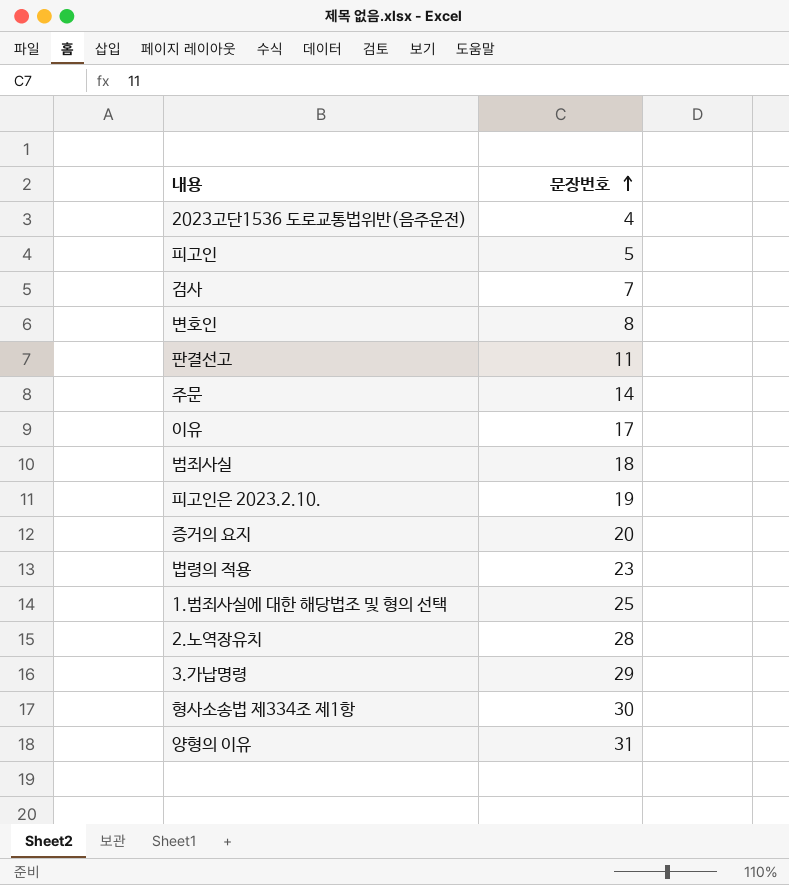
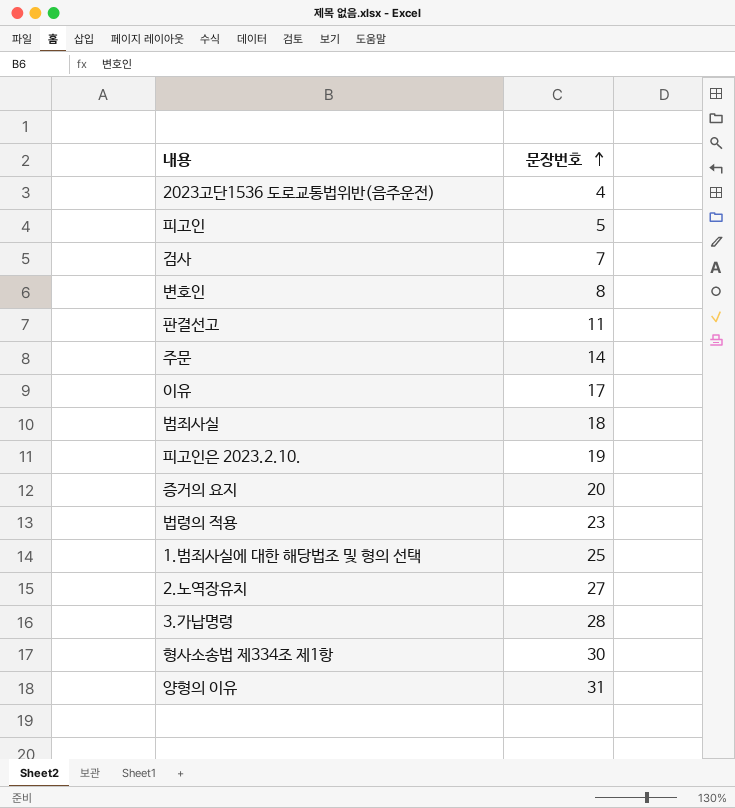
2.노역장유치 | 문장번호: 28 -> 27
3.가납명령 | 문장번호: 29 -> 28

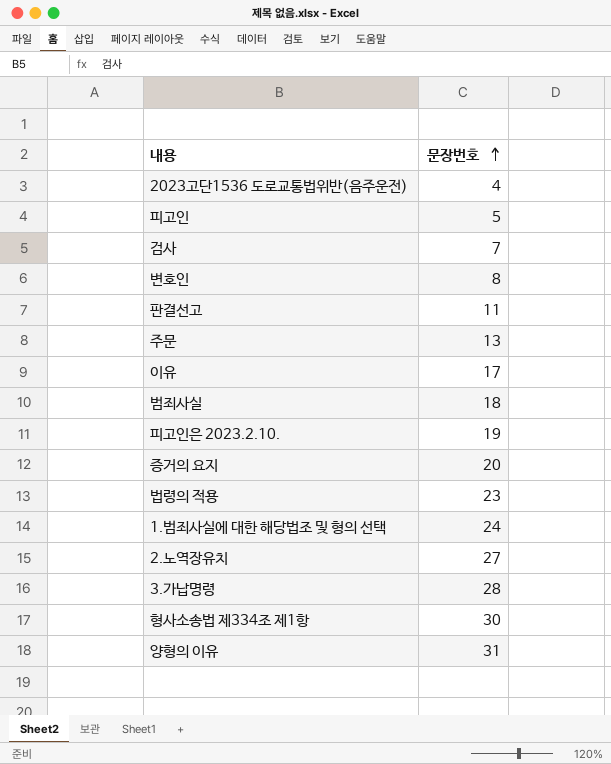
주문 | 문장번호: 14 -> 13
1.범죄사실에 대한 해당법조 및 형의 선택 | 문장번호: 25 -> 24

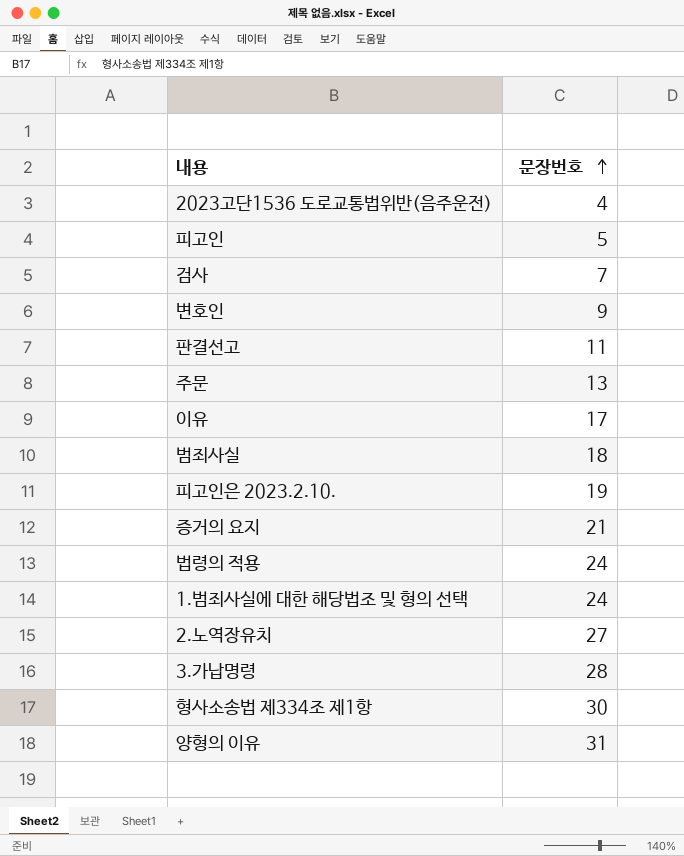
변호인 | 문장번호: 8 -> 9
증거의 요지 | 문장번호: 20 -> 21
법령의 적용 | 문장번호: 23 -> 24

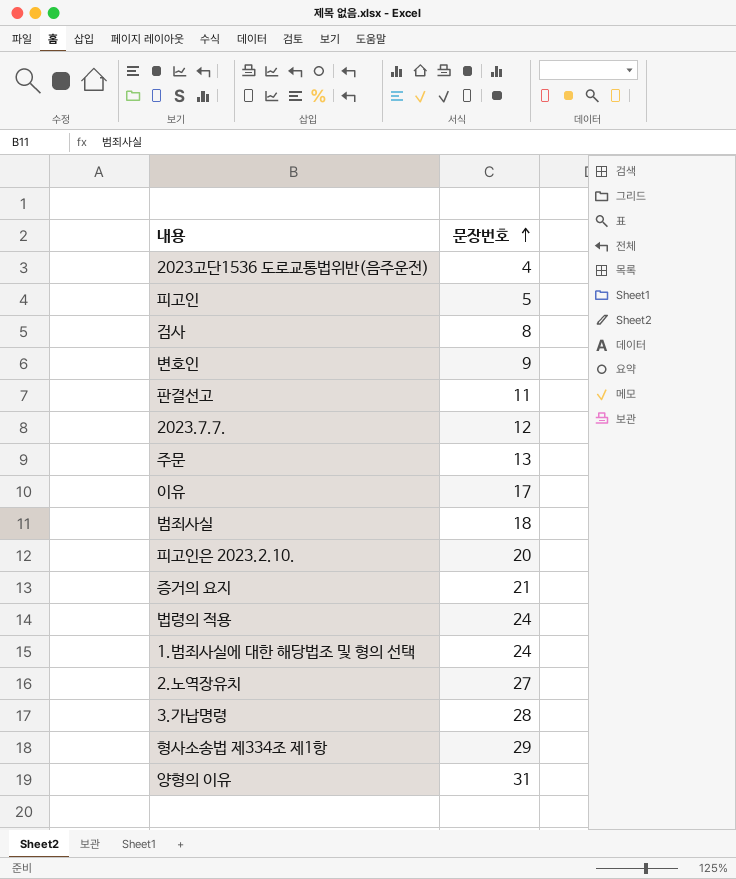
검사 | 문장번호: 7 -> 8
row 2023.7.7.: none -> 12
피고인은 2023.2.10. | 문장번호: 19 -> 20
형사소송법 제334조 제1항 | 문장번호: 30 -> 29

